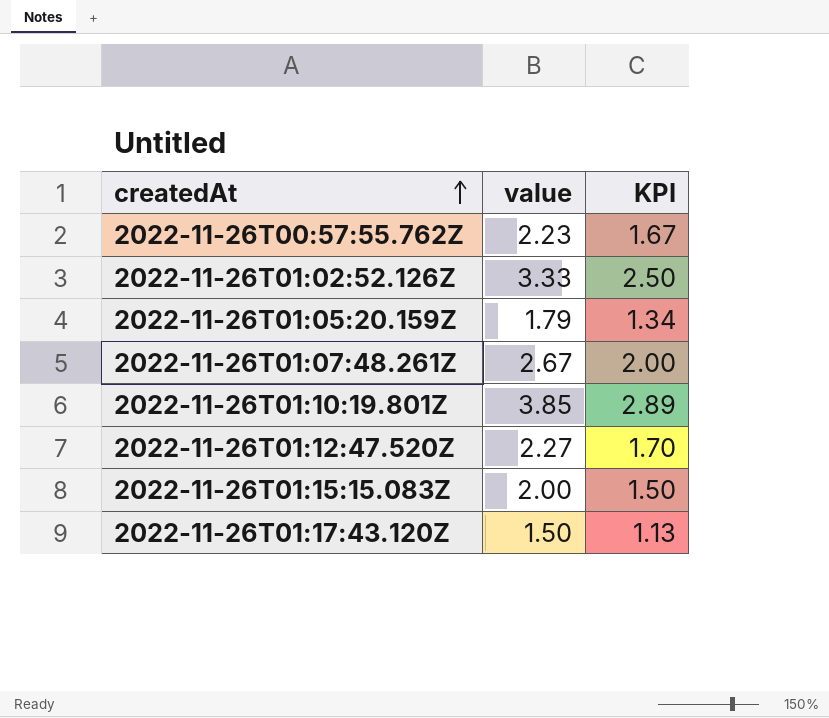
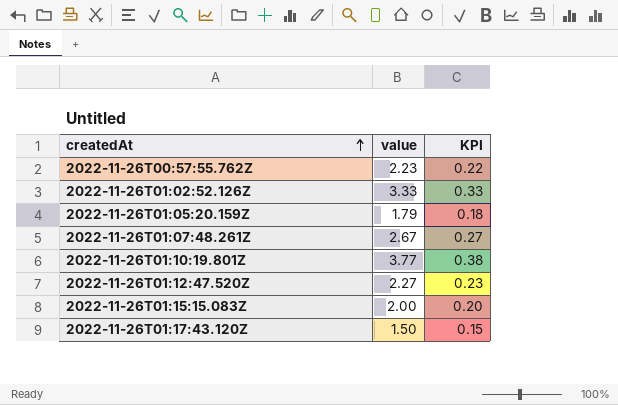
column KPI | formula: [value] * 0.75 -> [value] * 0.1
2022-11-26T01:10:19.801Z | value: 3.85 -> 3.77

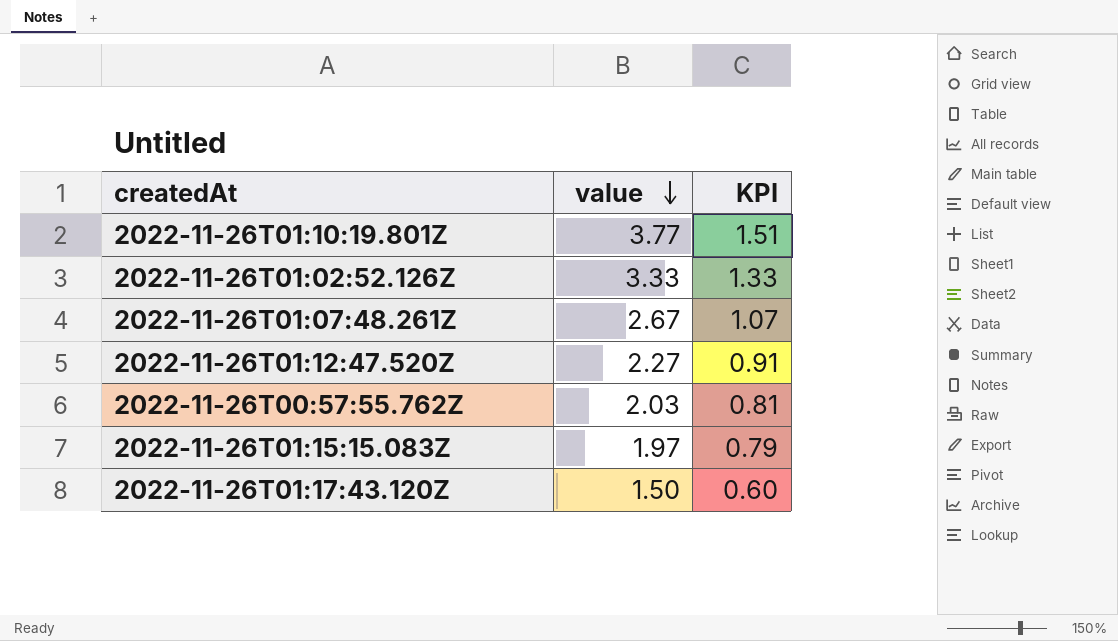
row order: createdAt ascending -> value descending
column KPI | formula: [value] * 0.1 -> [value] * 0.4
row 2022-11-26T01:05:20.159Z: 1.79 | 0.18 -> none
2022-11-26T00:57:55.762Z | value: 2.23 -> 2.03
2022-11-26T01:15:15.083Z | value: 2.00 -> 1.97

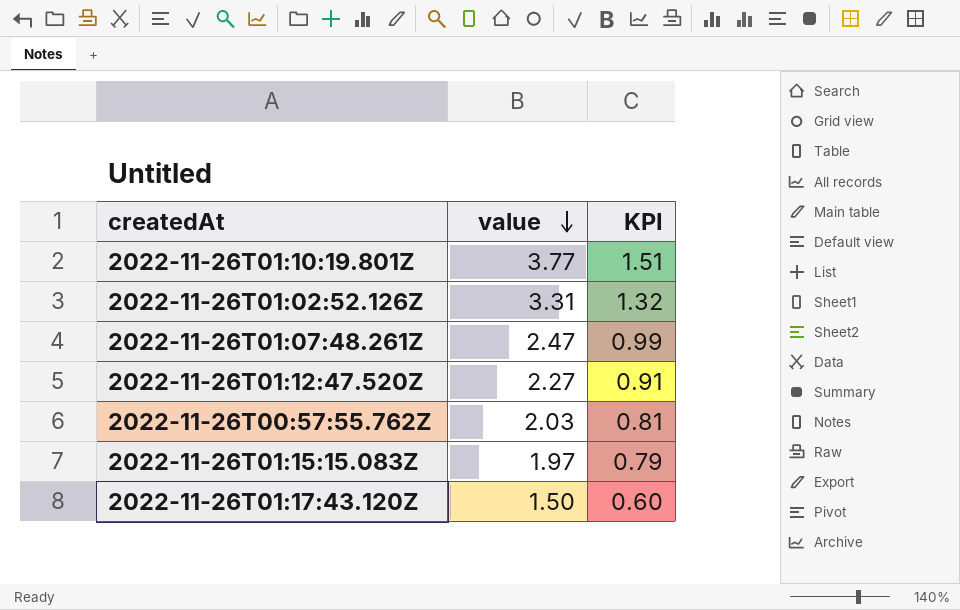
2022-11-26T01:02:52.126Z | value: 3.33 -> 3.31
2022-11-26T01:02:52.126Z | KPI: 1.33 -> 1.32
2022-11-26T01:07:48.261Z | value: 2.67 -> 2.47
2022-11-26T01:07:48.261Z | KPI: 1.07 -> 0.99

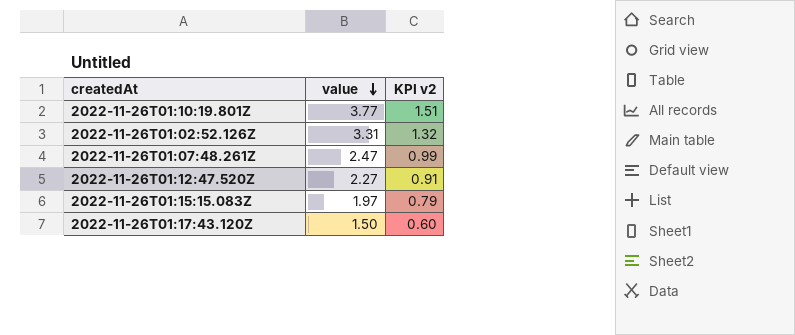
column name: KPI -> KPI v2
row 2022-11-26T00:57:55.762Z: 2.03 | 0.81 -> none

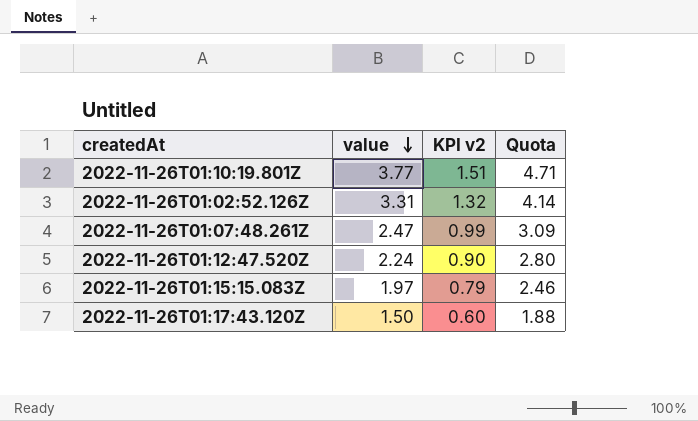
column Quota | formula: none -> [value] * 1.25
2022-11-26T01:12:47.520Z | value: 2.27 -> 2.24
2022-11-26T01:12:47.520Z | KPI v2: 0.91 -> 0.90

